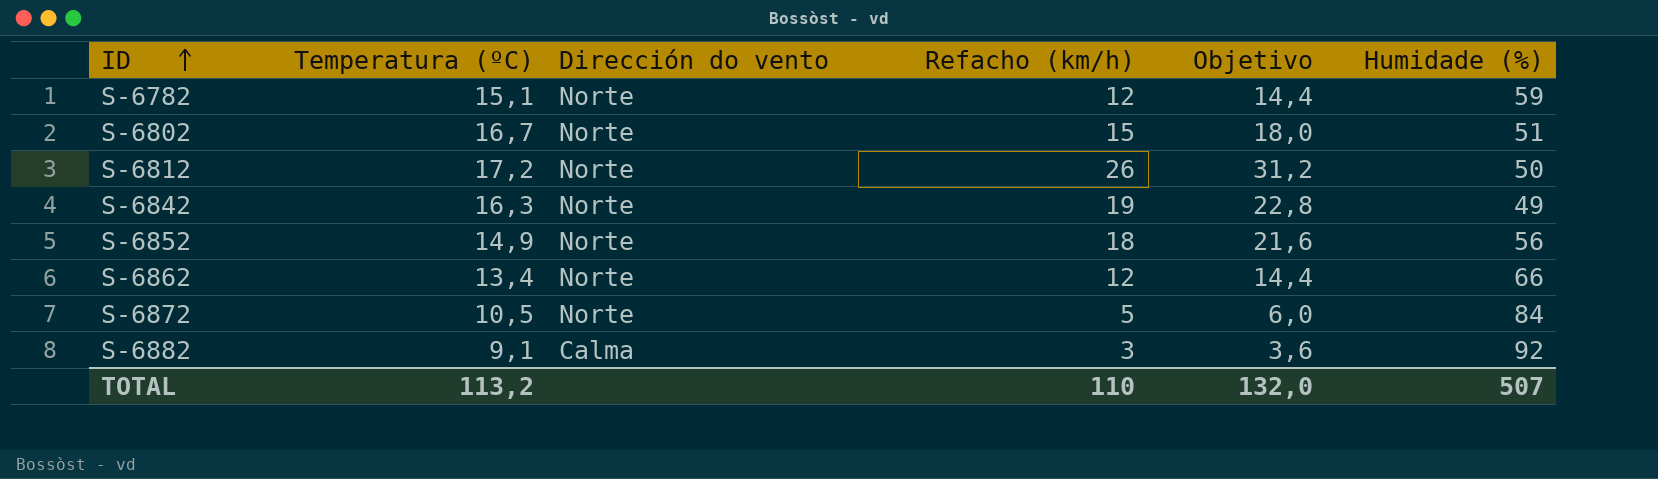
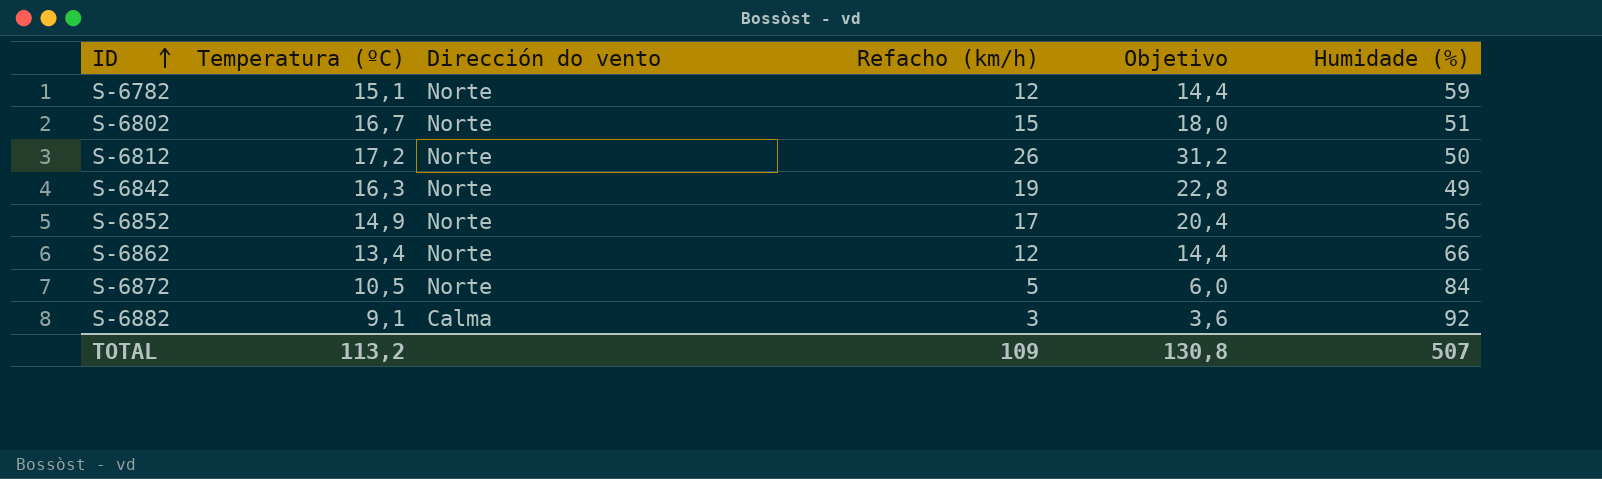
S-6852 | Refacho (km/h): 18 -> 17
S-6852 | Objetivo: 21,6 -> 20,4
TOTAL | Refacho (km/h): 110 -> 109
TOTAL | Objetivo: 132,0 -> 130,8

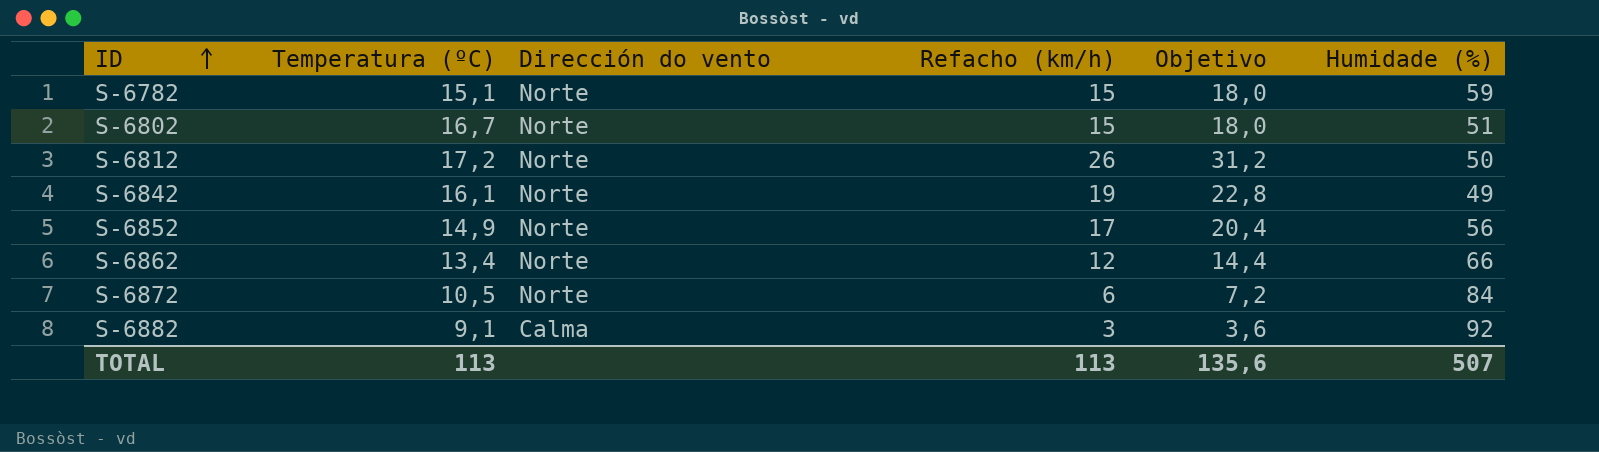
S-6782 | Refacho (km/h): 12 -> 15
S-6782 | Objetivo: 14,4 -> 18,0
S-6842 | Temperatura (ºC): 16,3 -> 16,1
S-6872 | Refacho (km/h): 5 -> 6
S-6872 | Objetivo: 6,0 -> 7,2
TOTAL | Temperatura (ºC): 113,2 -> 113
TOTAL | Refacho (km/h): 109 -> 113
TOTAL | Objetivo: 130,8 -> 135,6

